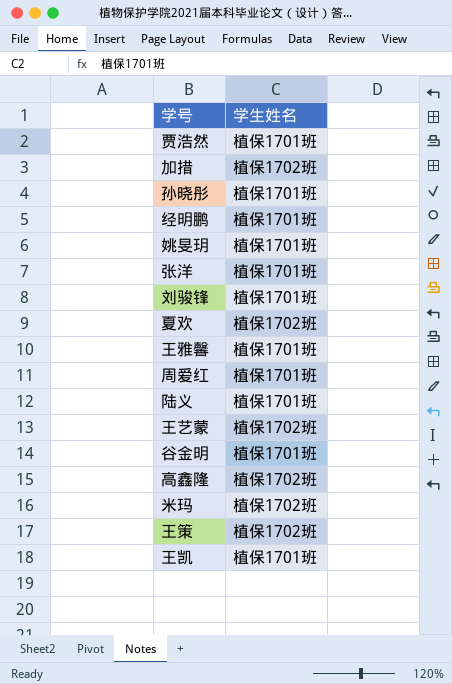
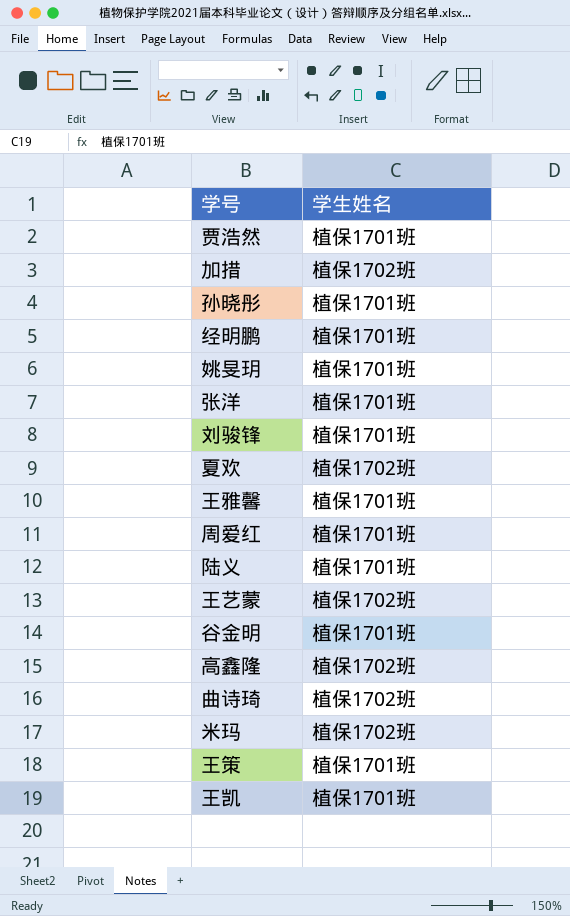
row 曲诗琦: none -> 植保1702班
王策 | 学生姓名: 植保1702班 -> 植保1701班

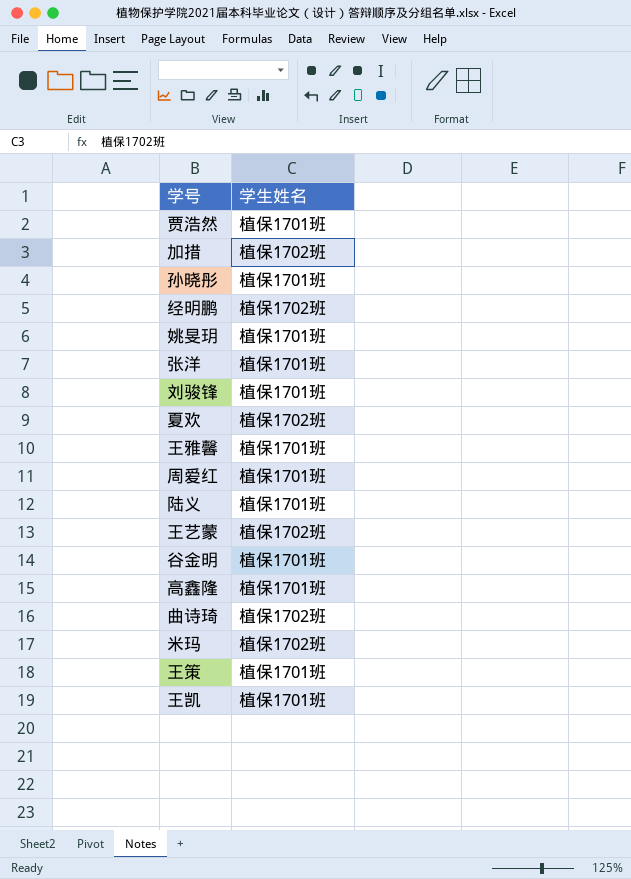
经明鹏 | 学生姓名: 植保1701班 -> 植保1702班
高鑫隆 | 学生姓名: 植保1702班 -> 植保1701班

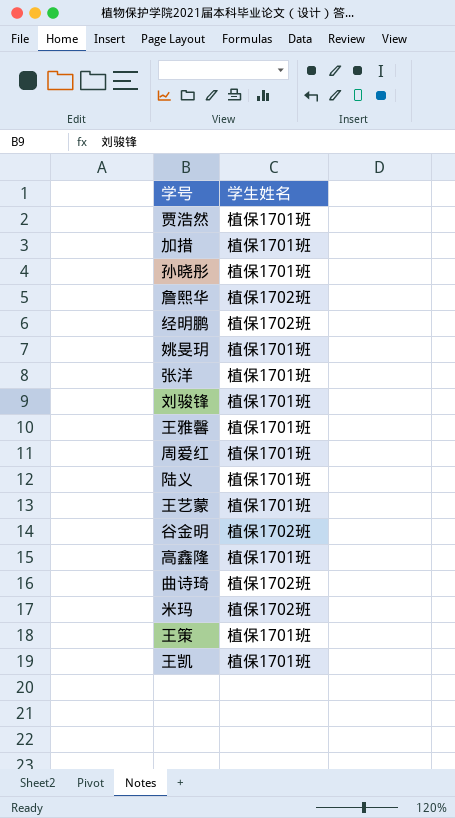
row 夏欢: 植保1702班 -> none
加措 | 学生姓名: 植保1702班 -> 植保1701班
row 詹熙华: none -> 植保1702班
王艺蒙 | 学生姓名: 植保1702班 -> 植保1701班
谷金明 | 学生姓名: 植保1701班 -> 植保1702班

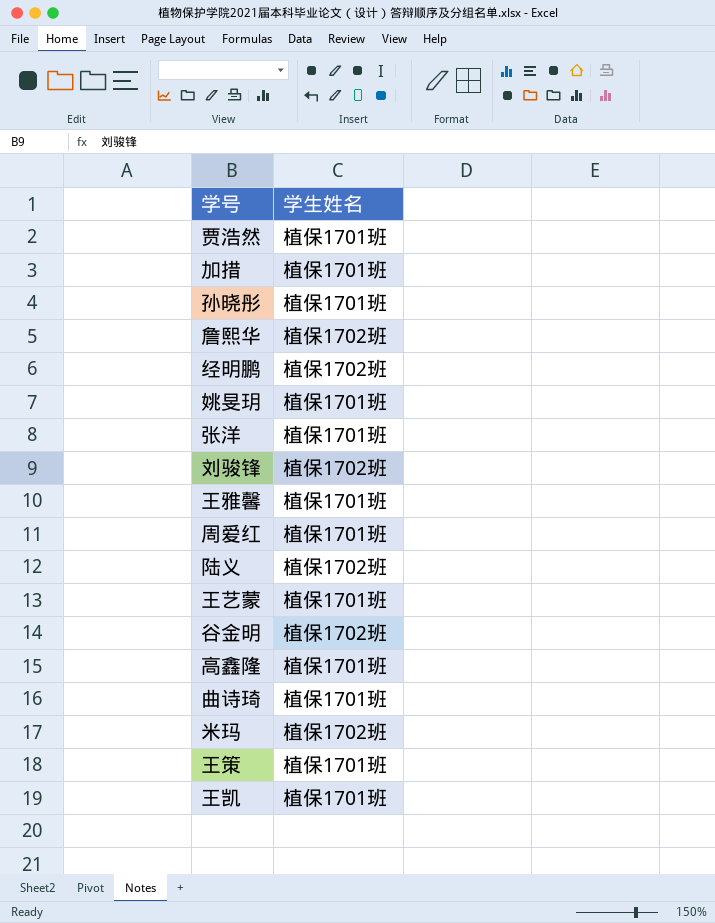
刘骏锋 | 学生姓名: 植保1701班 -> 植保1702班
陆义 | 学生姓名: 植保1701班 -> 植保1702班
曲诗琦 | 学生姓名: 植保1702班 -> 植保1701班

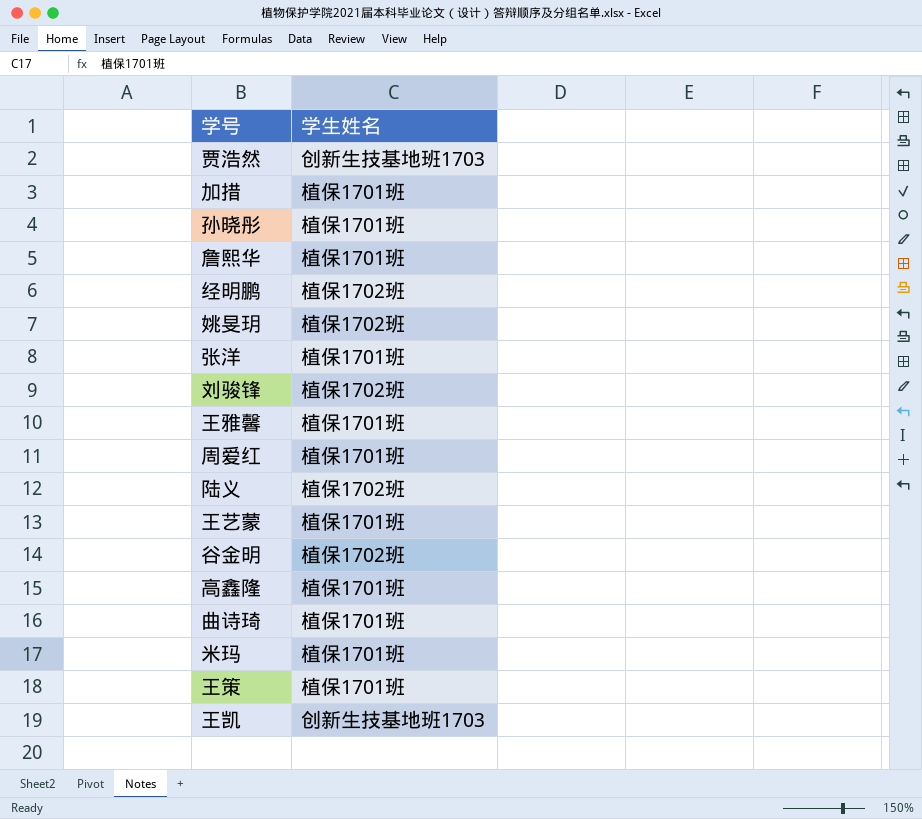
贾浩然 | 学生姓名: 植保1701班 -> 创新生技基地班1703
詹熙华 | 学生姓名: 植保1702班 -> 植保1701班
姚旻玥 | 学生姓名: 植保1701班 -> 植保1702班
米玛 | 学生姓名: 植保1702班 -> 植保1701班
王凯 | 学生姓名: 植保1701班 -> 创新生技基地班1703

